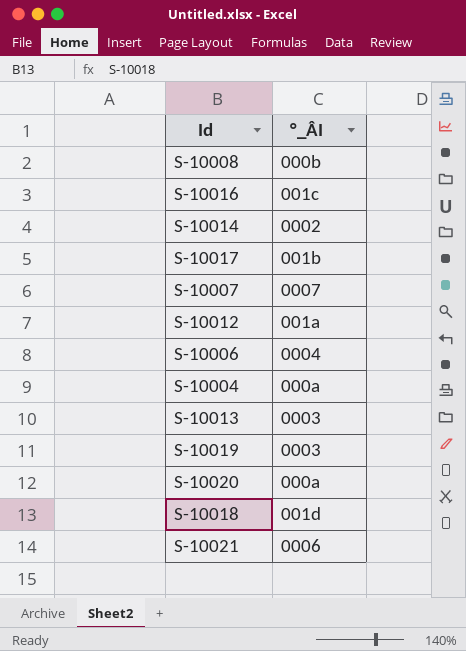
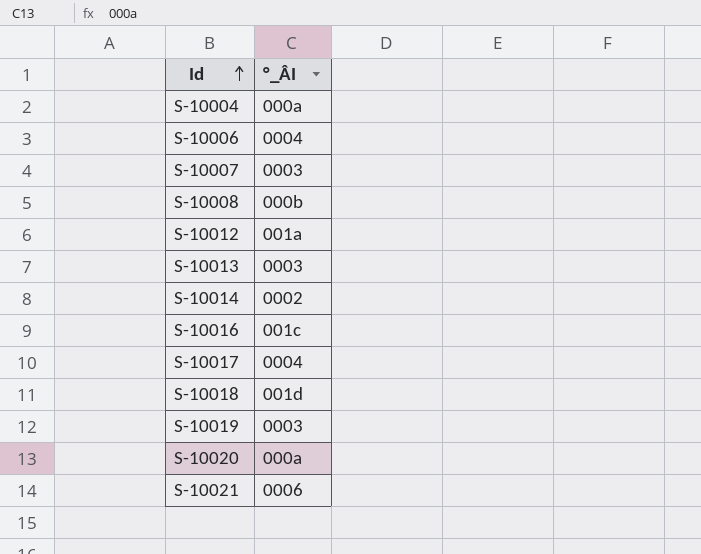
row order: none -> Id ascending
S-10007 | °_ÂI: 0007 -> 0003
S-10017 | °_ÂI: 001b -> 0004

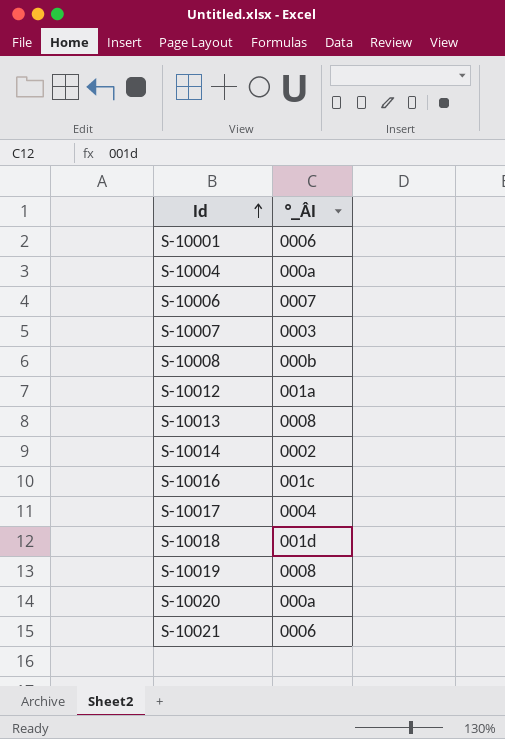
row S-10001: none -> 0006
S-10006 | °_ÂI: 0004 -> 0007
S-10013 | °_ÂI: 0003 -> 0008
S-10019 | °_ÂI: 0003 -> 0008

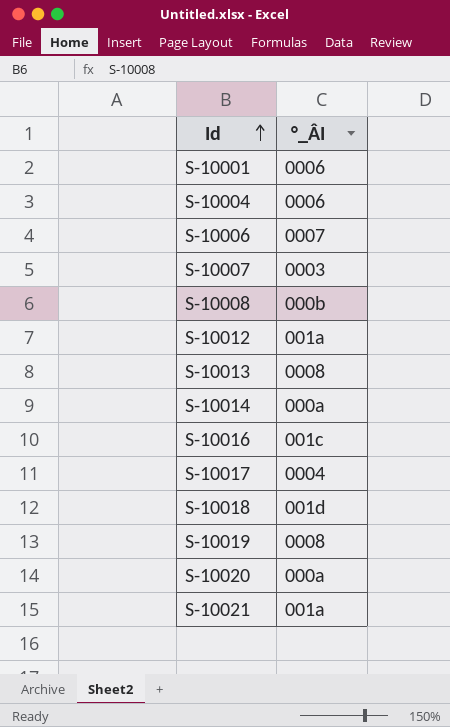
S-10004 | °_ÂI: 000a -> 0006
S-10014 | °_ÂI: 0002 -> 000a
S-10021 | °_ÂI: 0006 -> 001a

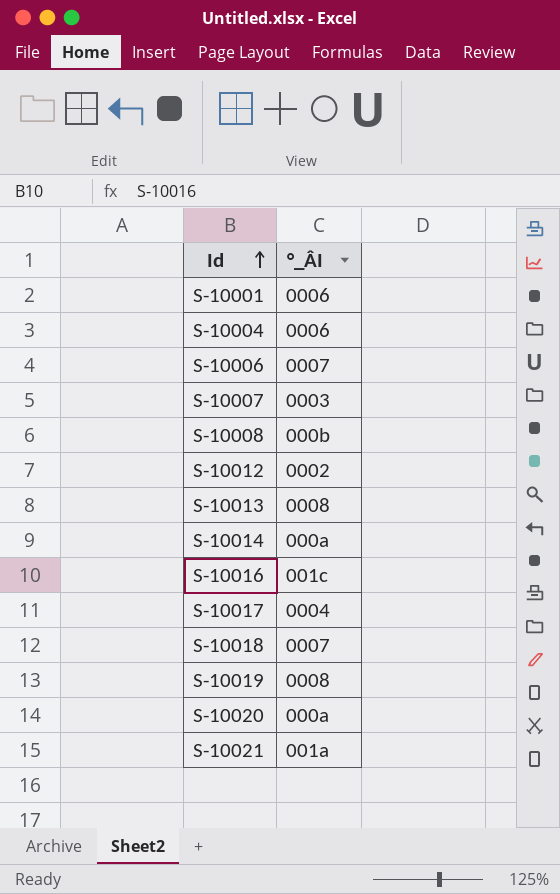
S-10012 | °_ÂI: 001a -> 0002
S-10018 | °_ÂI: 001d -> 0007

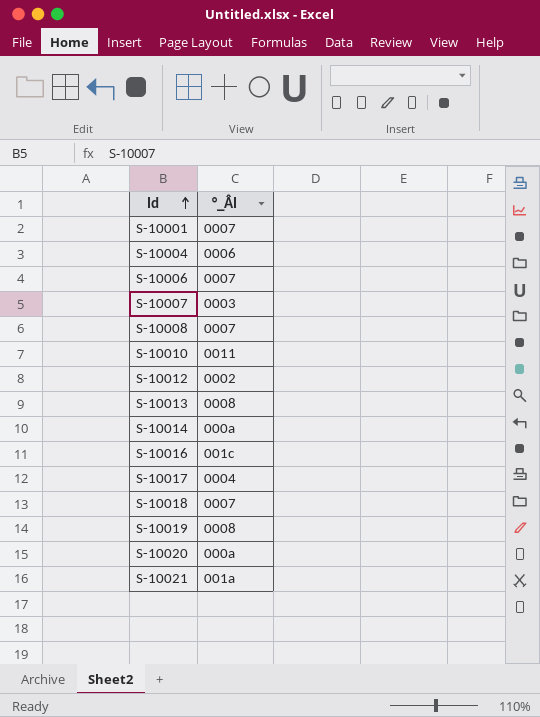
S-10001 | °_ÂI: 0006 -> 0007
S-10008 | °_ÂI: 000b -> 0007
row S-10010: none -> 0011

